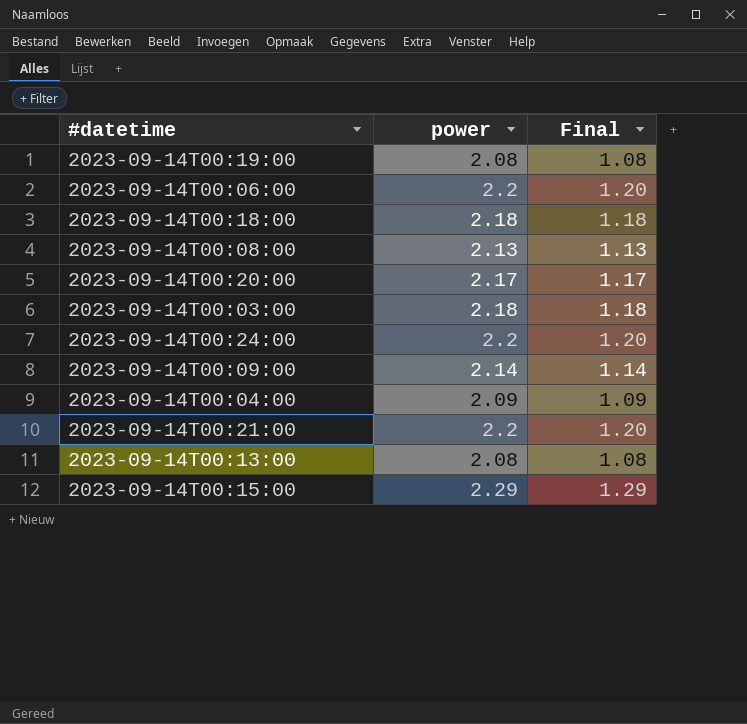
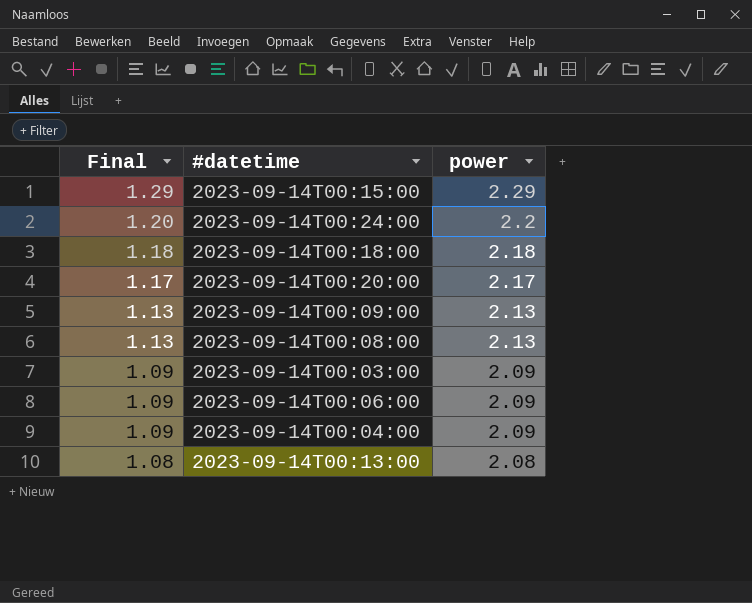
row order: none -> Final descending
column Final | position: 3 -> 1
row 2023-09-14T00:19:00: 2.08 | 1.08 -> none
row 2023-09-14T00:21:00: 2.2 | 1.20 -> none
2023-09-14T00:09:00 | Final: 1.14 -> 1.13
2023-09-14T00:09:00 | power: 2.14 -> 2.13
2023-09-14T00:03:00 | Final: 1.18 -> 1.09
2023-09-14T00:03:00 | power: 2.18 -> 2.09
2023-09-14T00:06:00 | Final: 1.20 -> 1.09
2023-09-14T00:06:00 | power: 2.2 -> 2.09

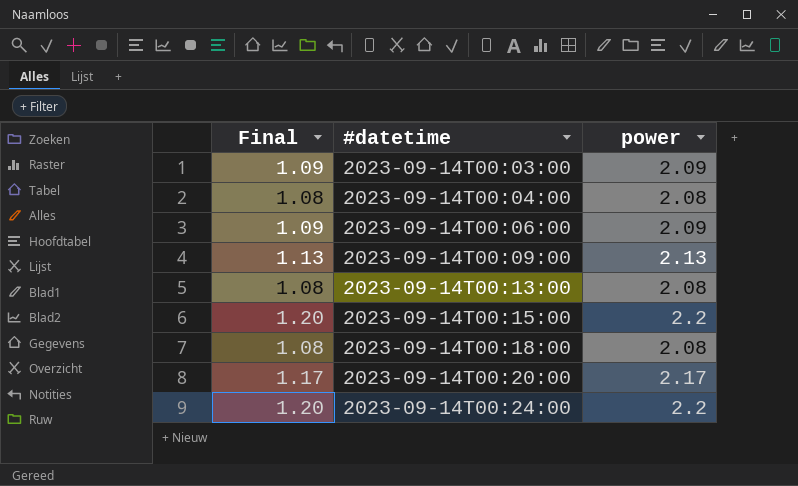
row order: Final descending -> #datetime ascending
row 2023-09-14T00:08:00: 1.13 | 2.13 -> none
2023-09-14T00:04:00 | Final: 1.09 -> 1.08
2023-09-14T00:04:00 | power: 2.09 -> 2.08
2023-09-14T00:15:00 | Final: 1.29 -> 1.20
2023-09-14T00:15:00 | power: 2.29 -> 2.2
2023-09-14T00:18:00 | Final: 1.18 -> 1.08
2023-09-14T00:18:00 | power: 2.18 -> 2.08

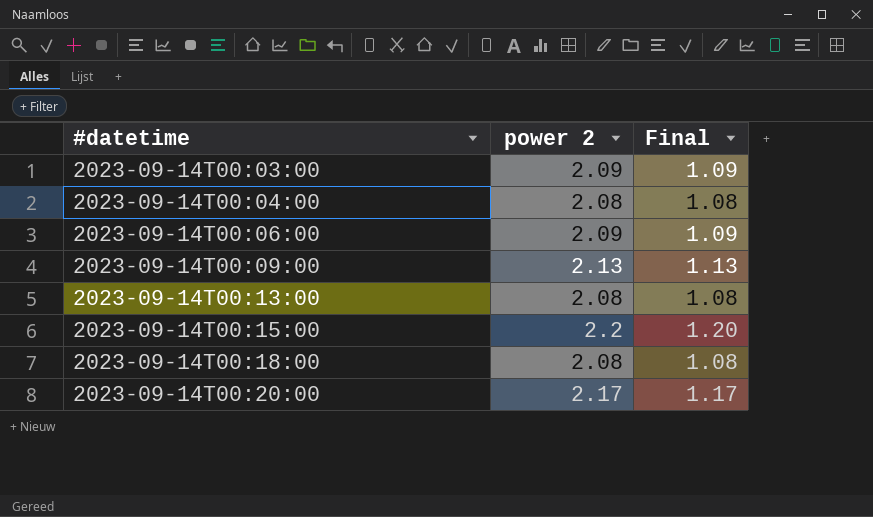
column name: power -> power 2
column Final | position: 1 -> 3
row 2023-09-14T00:24:00: 1.20 | 2.2 -> none

